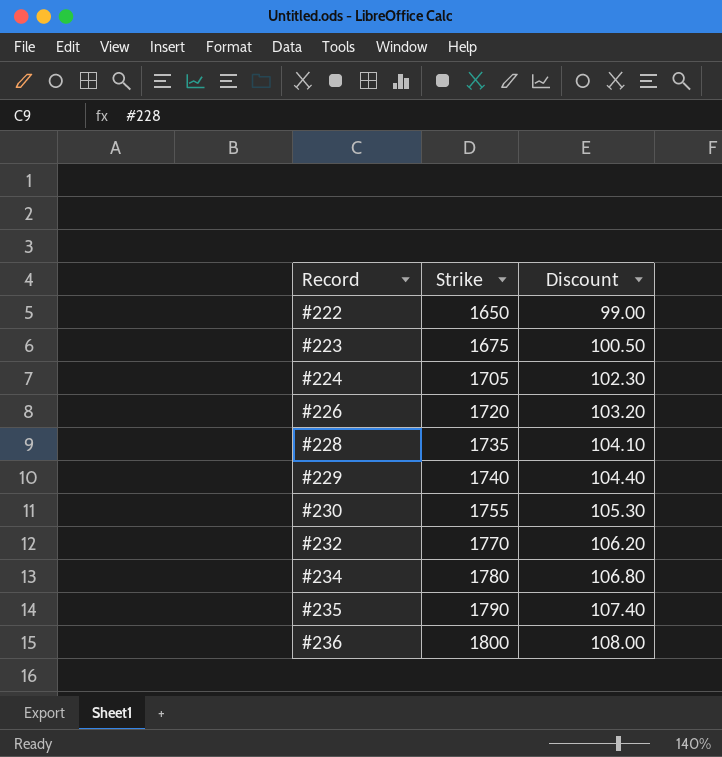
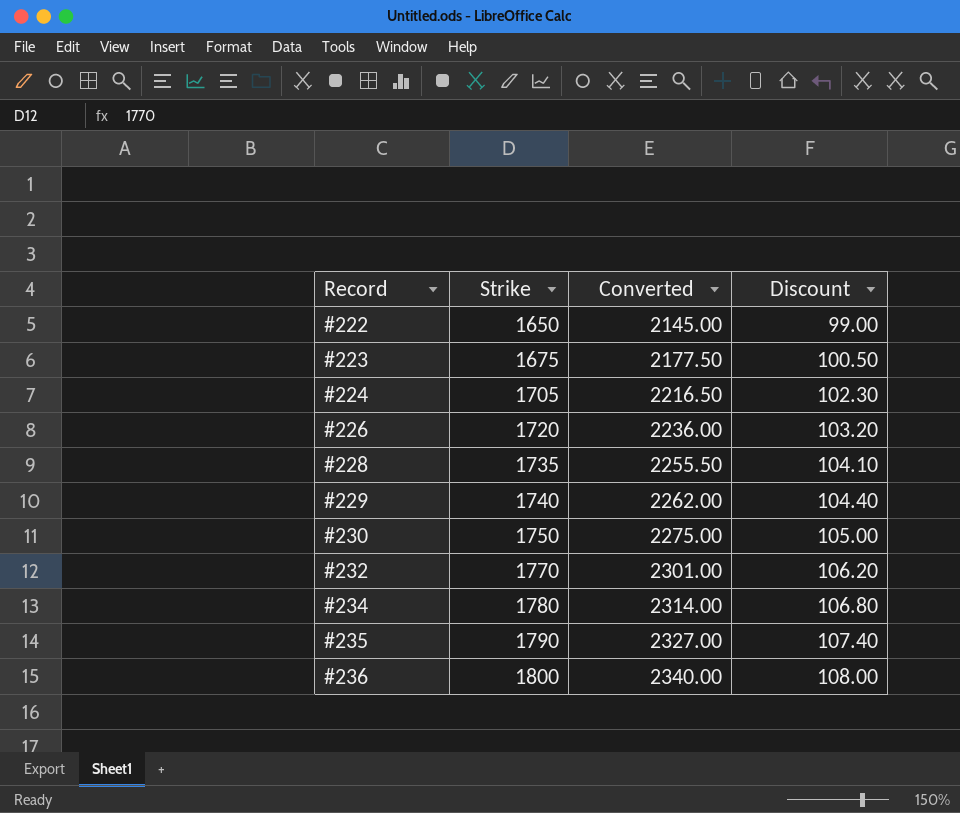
column Converted | formula: none -> [Strike] * 1.3
#230 | Strike: 1755 -> 1750
#230 | Discount: 105.30 -> 105.00

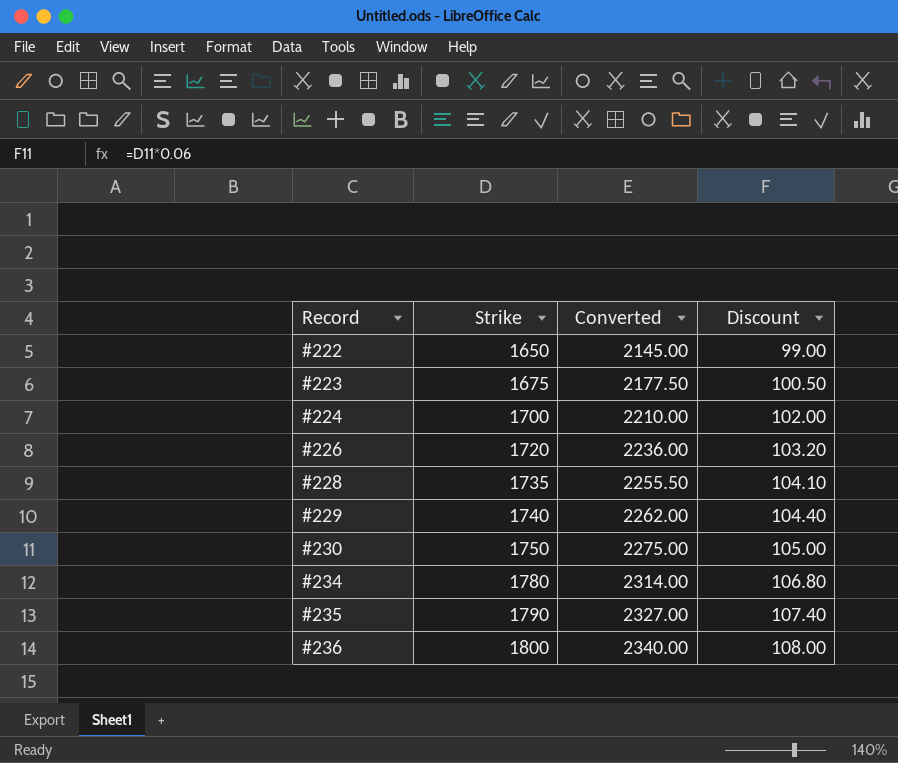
row #232: 1770 | 2301.00 | 106.20 -> none
#224 | Strike: 1705 -> 1700
#224 | Converted: 2216.50 -> 2210.00
#224 | Discount: 102.30 -> 102.00

